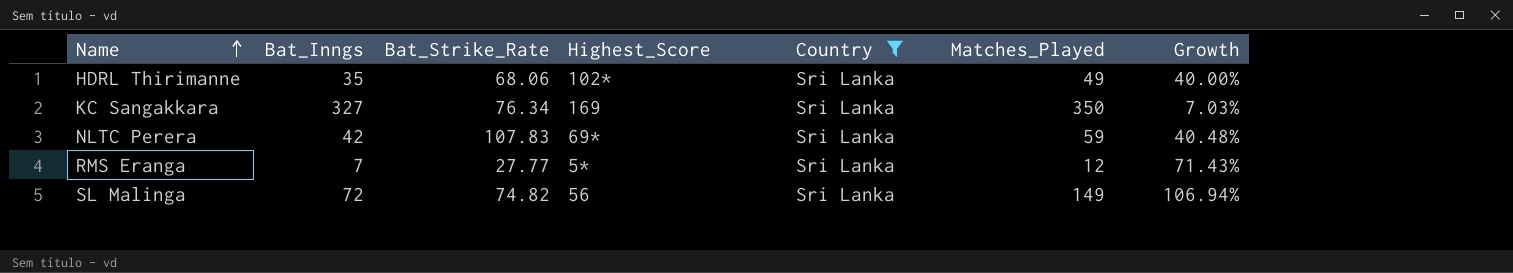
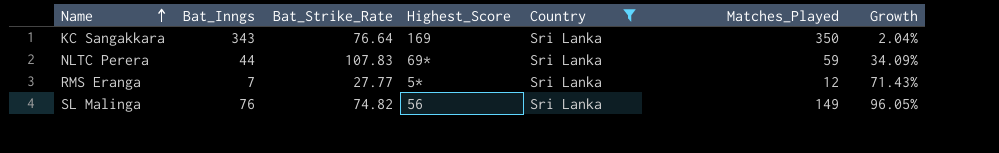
row HDRL Thirimanne: 35 | 68.06 | 102* | Sri Lanka | 49 | 40.00% -> none
KC Sangakkara | Bat_Inngs: 327 -> 343
KC Sangakkara | Bat_Strike_Rate: 76.34 -> 76.64
KC Sangakkara | Growth: 7.03% -> 2.04%
NLTC Perera | Bat_Inngs: 42 -> 44
NLTC Perera | Growth: 40.48% -> 34.09%
SL Malinga | Bat_Inngs: 72 -> 76
SL Malinga | Growth: 106.94% -> 96.05%

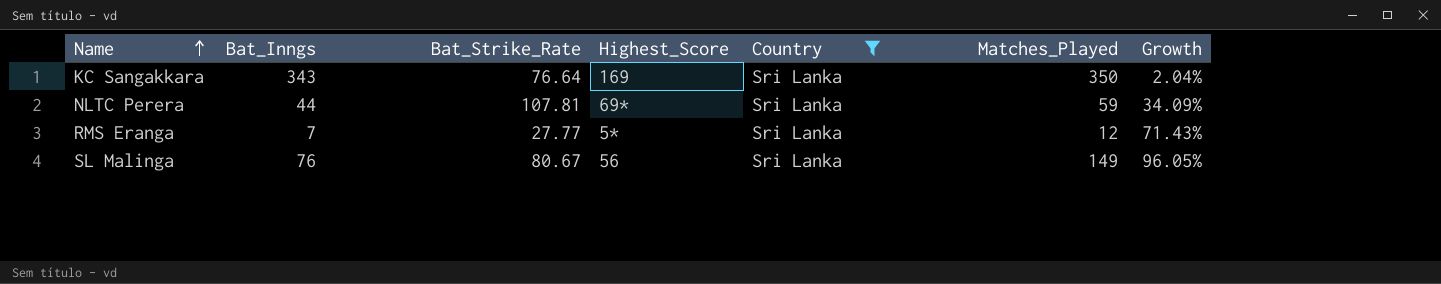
NLTC Perera | Bat_Strike_Rate: 107.83 -> 107.81
SL Malinga | Bat_Strike_Rate: 74.82 -> 80.67

